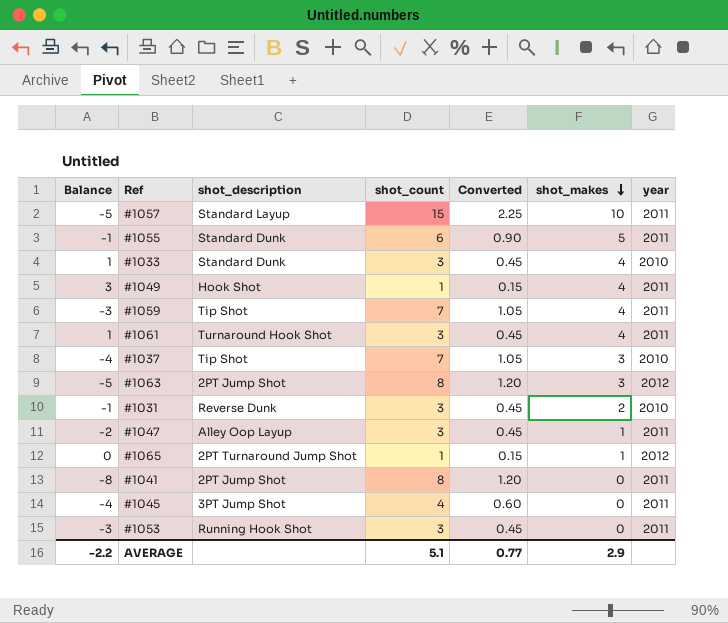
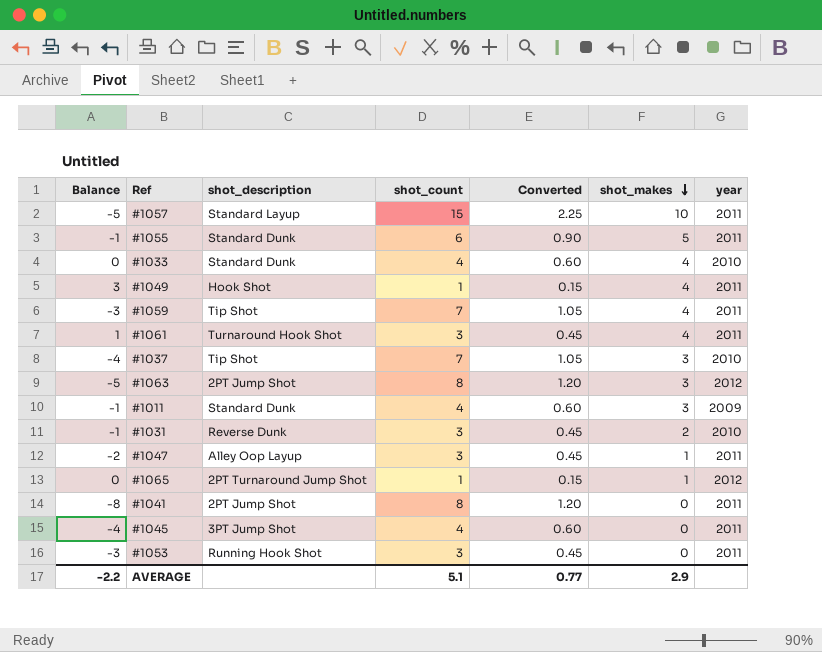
#1033 | Balance: 1 -> 0
#1033 | shot_count: 3 -> 4
#1033 | Converted: 0.45 -> 0.60
row #1011: none -> -1 | Standard Dunk | 4 | 0.60 | 3 | 2009

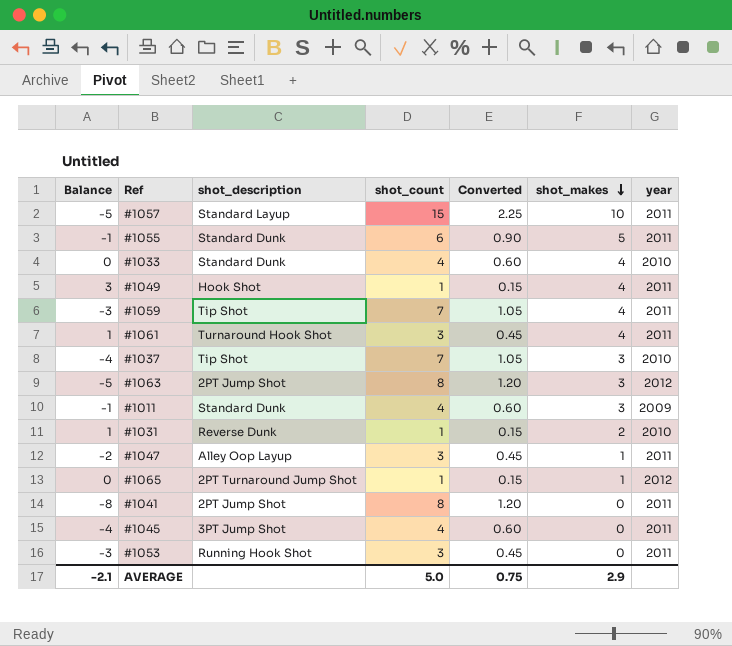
#1031 | Balance: -1 -> 1
#1031 | shot_count: 3 -> 1
#1031 | Converted: 0.45 -> 0.15
AVERAGE | Balance: -2.2 -> -2.1
AVERAGE | shot_count: 5.1 -> 5.0
AVERAGE | Converted: 0.77 -> 0.75

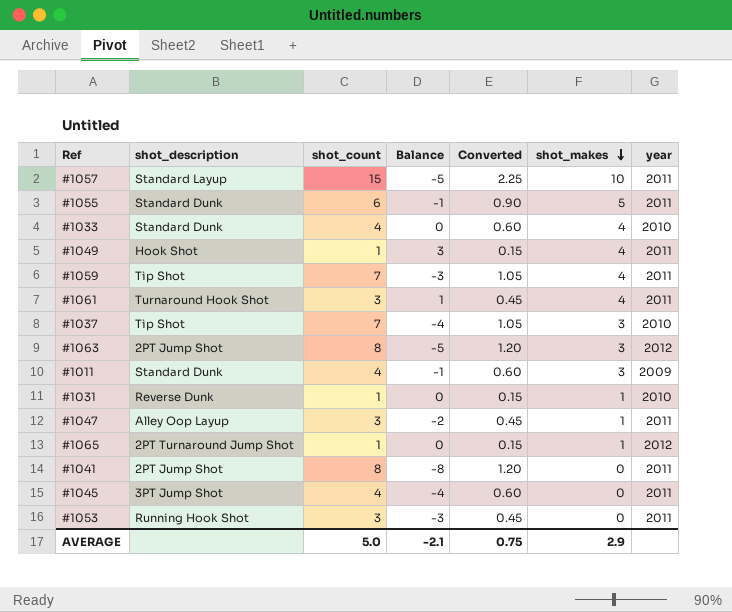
column Balance | position: 1 -> 4
#1031 | Balance: 1 -> 0
#1031 | shot_makes: 2 -> 1

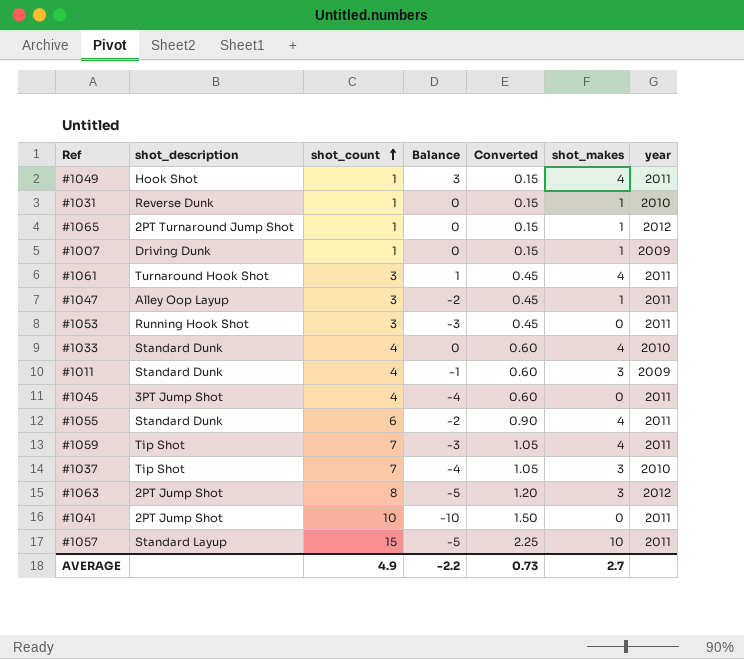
row order: shot_makes descending -> shot_count ascending
row #1007: none -> Driving Dunk | 1 | 0 | 0.15 | 1 | 2009
#1055 | Balance: -1 -> -2
#1055 | shot_makes: 5 -> 4
#1041 | shot_count: 8 -> 10
#1041 | Balance: -8 -> -10
#1041 | Converted: 1.20 -> 1.50
AVERAGE | shot_count: 5.0 -> 4.9
AVERAGE | Balance: -2.1 -> -2.2
AVERAGE | Converted: 0.75 -> 0.73
AVERAGE | shot_makes: 2.9 -> 2.7

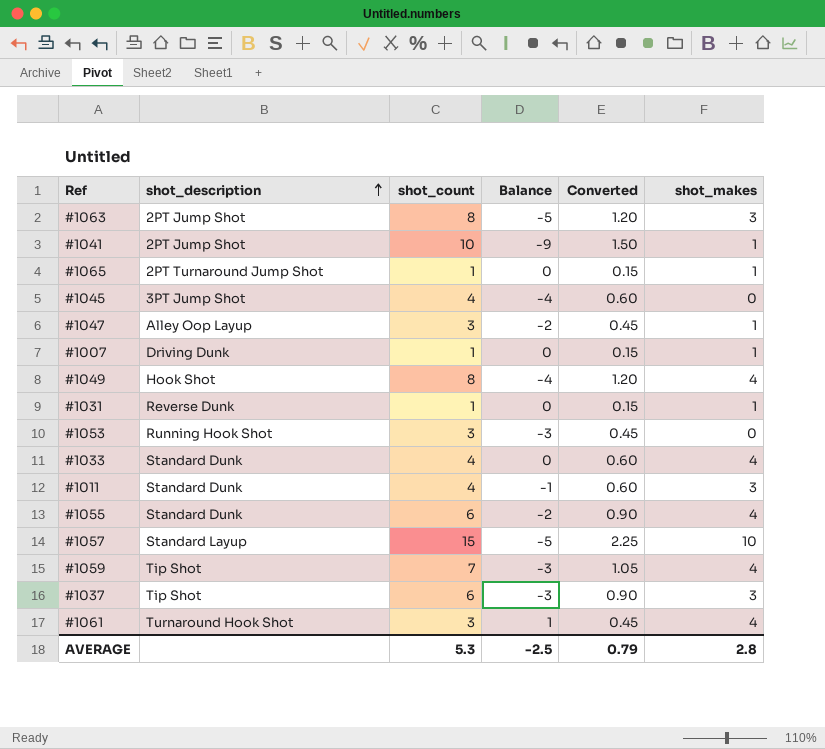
row order: shot_count ascending -> shot_description ascending
column year | position: 7 -> none
#1041 | Balance: -10 -> -9
#1041 | shot_makes: 0 -> 1
#1049 | shot_count: 1 -> 8
#1049 | Balance: 3 -> -4
#1049 | Converted: 0.15 -> 1.20
#1037 | shot_count: 7 -> 6
#1037 | Balance: -4 -> -3
#1037 | Converted: 1.05 -> 0.90
AVERAGE | shot_count: 4.9 -> 5.3
AVERAGE | Balance: -2.2 -> -2.5
AVERAGE | Converted: 0.73 -> 0.79
AVERAGE | shot_makes: 2.7 -> 2.8

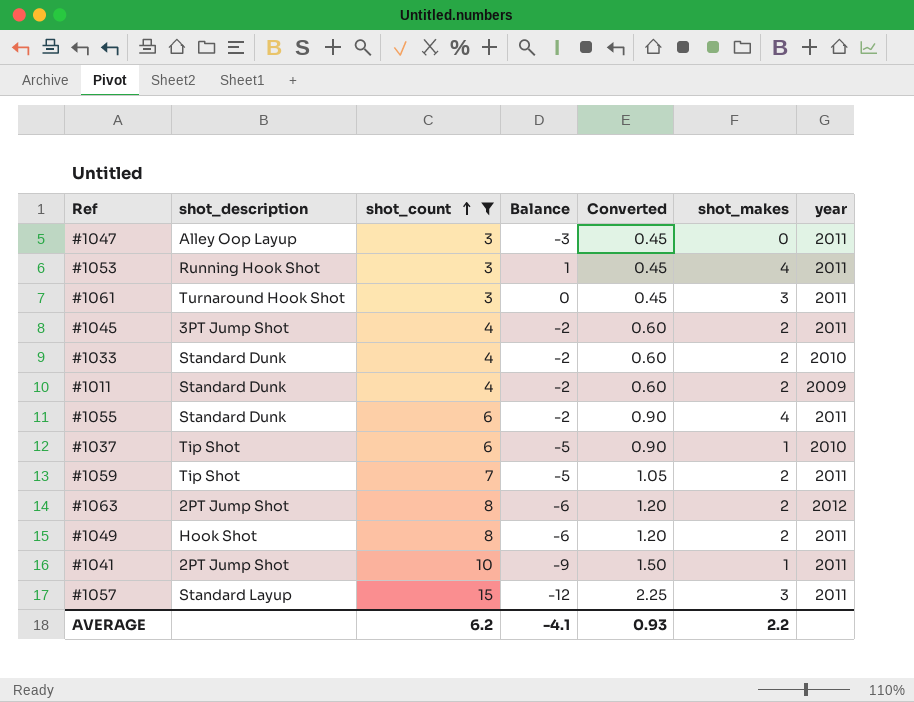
filter: none -> shot_count != 1
row order: shot_description ascending -> shot_count ascending
column year | position: none -> 7
#1047 | Balance: -2 -> -3
#1047 | shot_makes: 1 -> 0
#1053 | Balance: -3 -> 1
#1053 | shot_makes: 0 -> 4
#1061 | Balance: 1 -> 0
#1061 | shot_makes: 4 -> 3
#1045 | Balance: -4 -> -2
#1045 | shot_makes: 0 -> 2
#1033 | Balance: 0 -> -2
#1033 | shot_makes: 4 -> 2
#1011 | Balance: -1 -> -2
#1011 | shot_makes: 3 -> 2
#1037 | Balance: -3 -> -5
#1037 | shot_makes: 3 -> 1
#1059 | Balance: -3 -> -5
#1059 | shot_makes: 4 -> 2
#1063 | Balance: -5 -> -6
#1063 | shot_makes: 3 -> 2
#1049 | Balance: -4 -> -6
#1049 | shot_makes: 4 -> 2
#1057 | Balance: -5 -> -12
#1057 | shot_makes: 10 -> 3
AVERAGE | shot_count: 5.3 -> 6.2
AVERAGE | Balance: -2.5 -> -4.1
AVERAGE | Converted: 0.79 -> 0.93
AVERAGE | shot_makes: 2.8 -> 2.2

